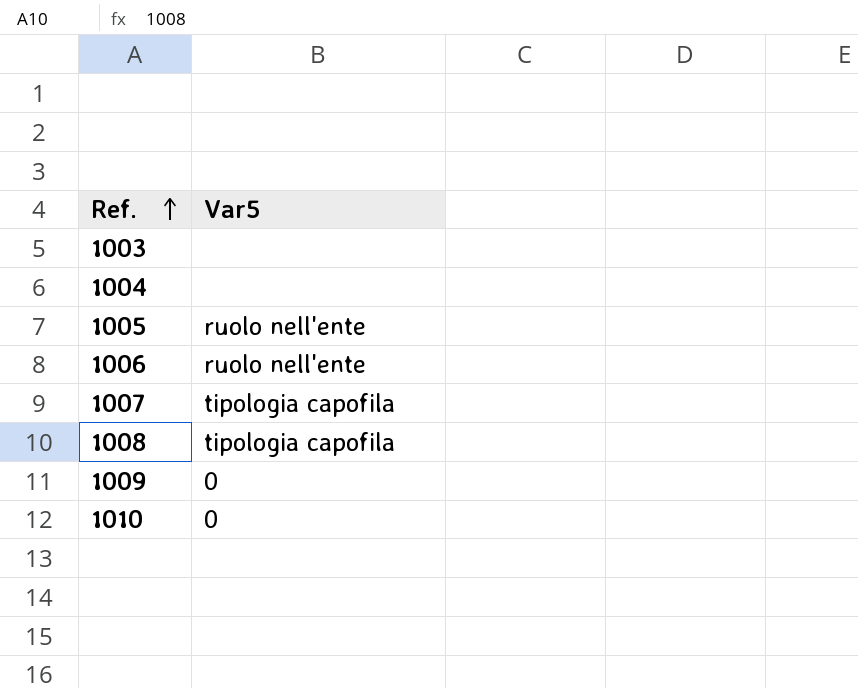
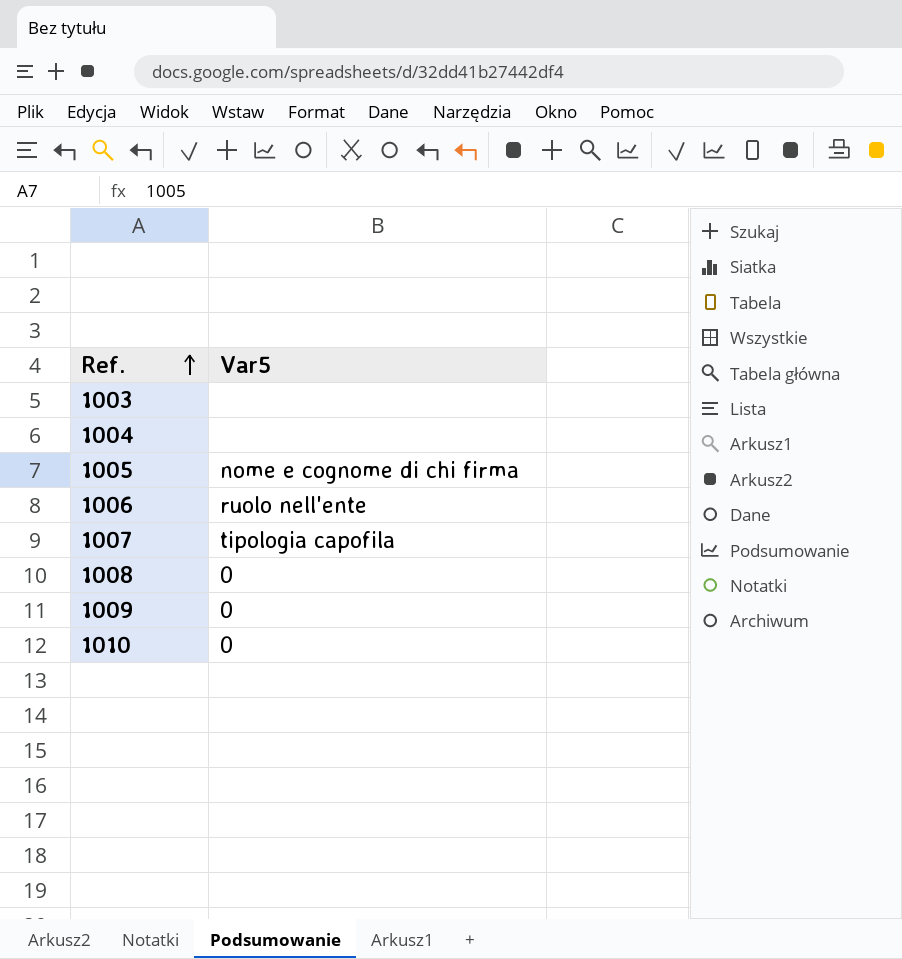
1005 | Var5: ruolo nell'ente -> nome e cognome di chi firma
1008 | Var5: tipologia capofila -> 0

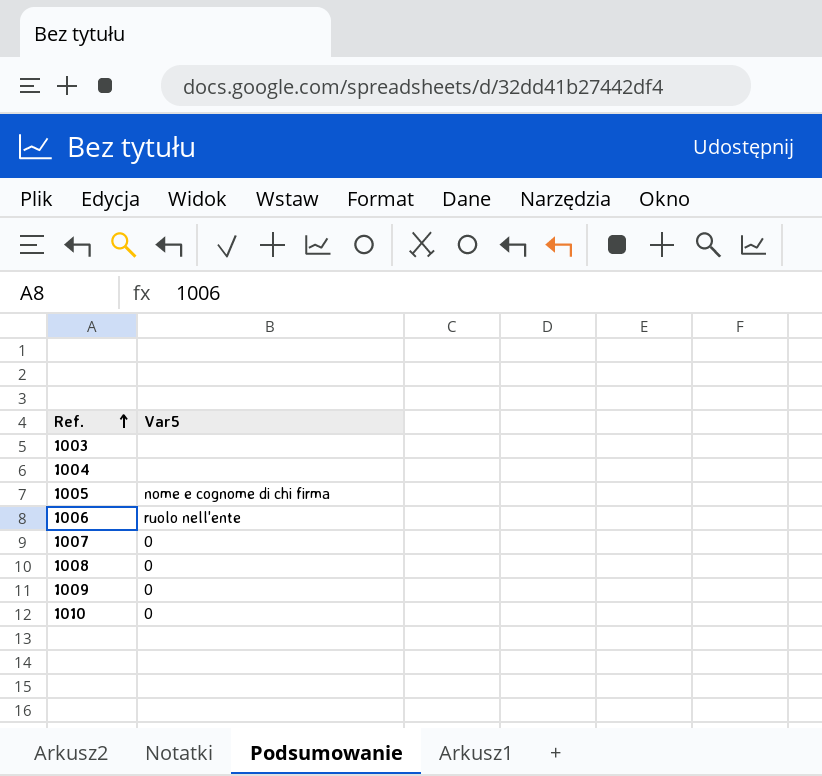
1007 | Var5: tipologia capofila -> 0

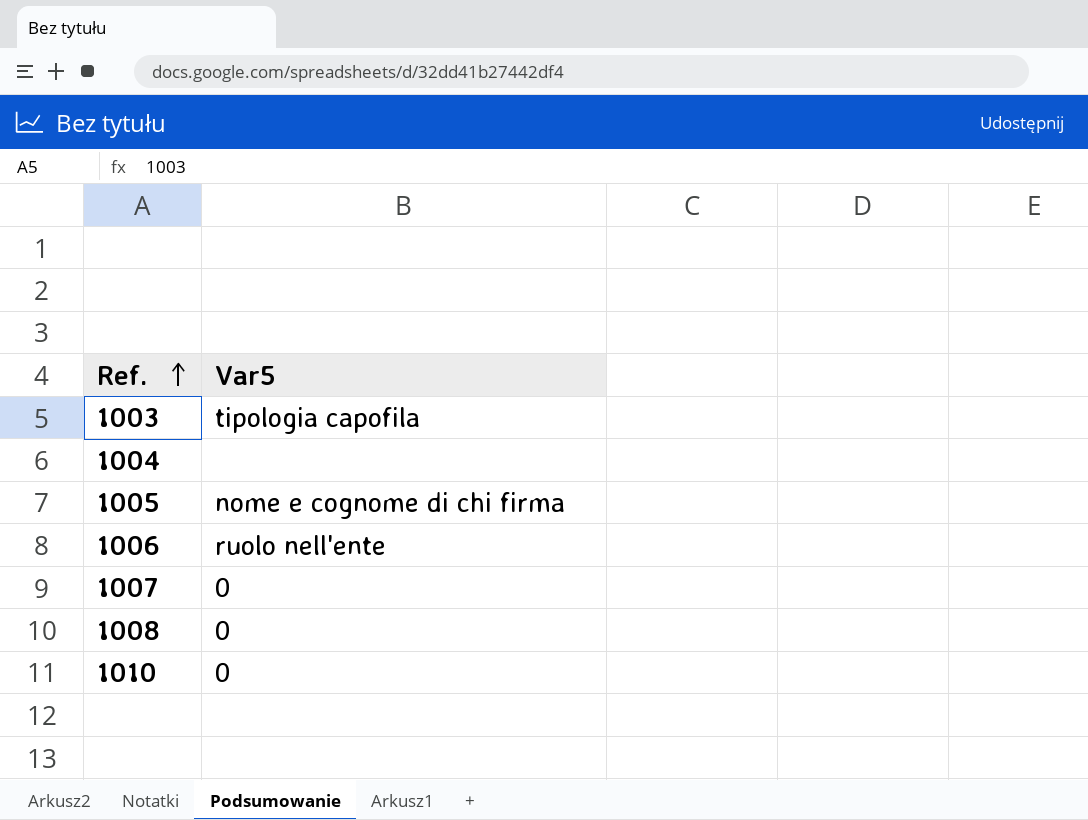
row 1009: 0 -> none
1003 | Var5: none -> tipologia capofila

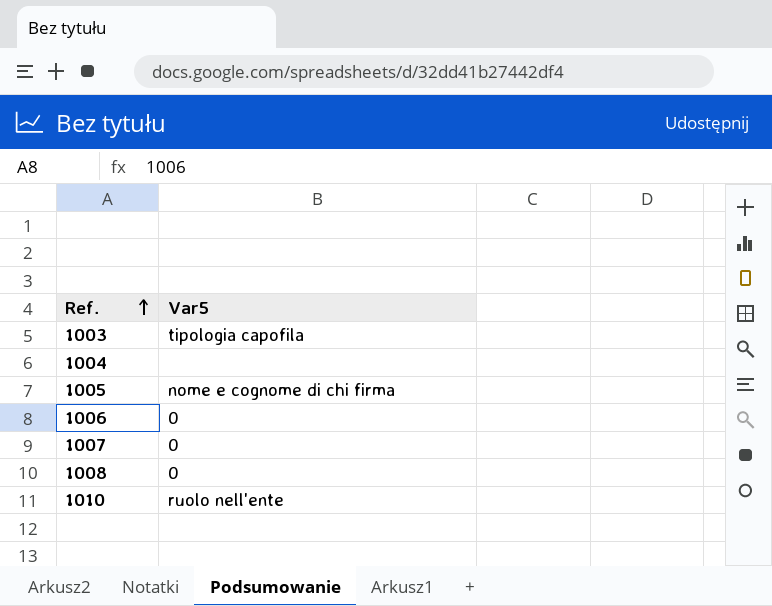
1006 | Var5: ruolo nell'ente -> 0
1010 | Var5: 0 -> ruolo nell'ente

